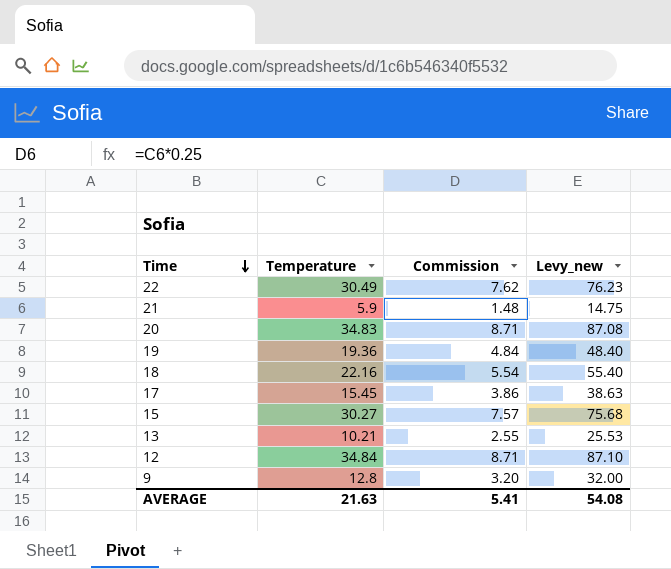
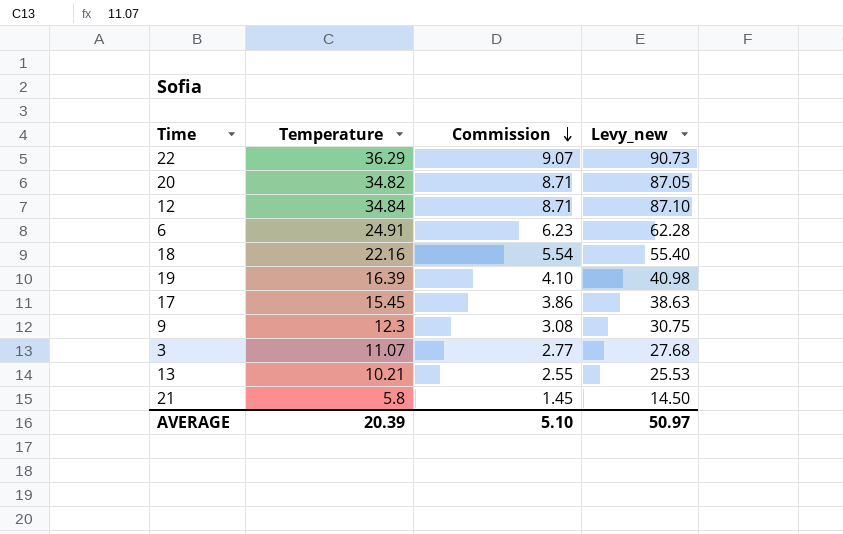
row order: Time descending -> Commission descending
row 15: 30.27 | 7.57 | 75.68 -> none
22 | Temperature: 30.49 -> 36.29
22 | Commission: 7.62 -> 9.07
22 | Levy_new: 76.23 -> 90.73
20 | Temperature: 34.83 -> 34.82
20 | Levy_new: 87.08 -> 87.05
row 6: none -> 24.91 | 6.23 | 62.28
19 | Temperature: 19.36 -> 16.39
19 | Commission: 4.84 -> 4.10
19 | Levy_new: 48.40 -> 40.98
9 | Temperature: 12.8 -> 12.3
9 | Commission: 3.20 -> 3.08
9 | Levy_new: 32.00 -> 30.75
row 3: none -> 11.07 | 2.77 | 27.68
21 | Temperature: 5.9 -> 5.8
21 | Commission: 1.48 -> 1.45
21 | Levy_new: 14.75 -> 14.50
AVERAGE | Temperature: 21.63 -> 20.39
AVERAGE | Commission: 5.41 -> 5.10
AVERAGE | Levy_new: 54.08 -> 50.97

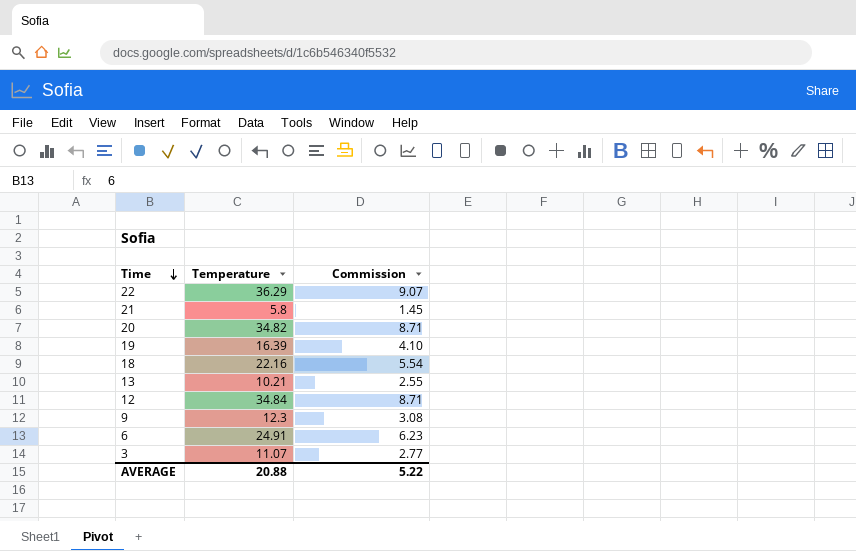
row order: Commission descending -> Time descending
column Levy_new | formula: [Temperature] * 2.5 -> none
row 17: 15.45 | 3.86 | 38.63 -> none
AVERAGE | Temperature: 20.39 -> 20.88
AVERAGE | Commission: 5.10 -> 5.22

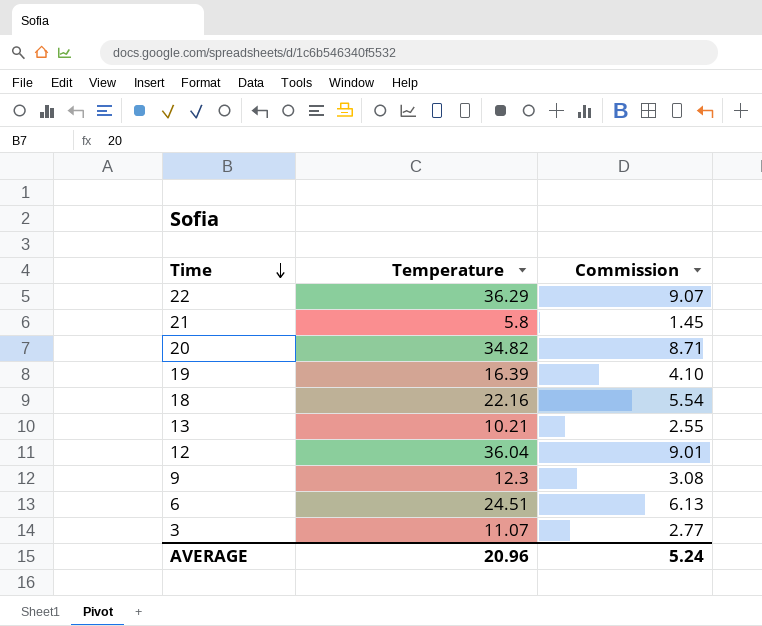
12 | Temperature: 34.84 -> 36.04
12 | Commission: 8.71 -> 9.01
6 | Temperature: 24.91 -> 24.51
6 | Commission: 6.23 -> 6.13
AVERAGE | Temperature: 20.88 -> 20.96
AVERAGE | Commission: 5.22 -> 5.24

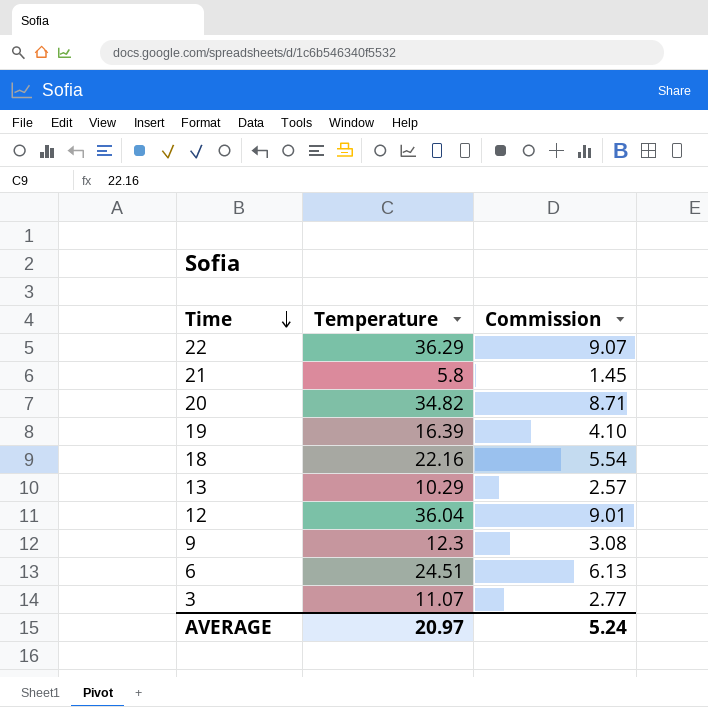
13 | Temperature: 10.21 -> 10.29
13 | Commission: 2.55 -> 2.57
AVERAGE | Temperature: 20.96 -> 20.97

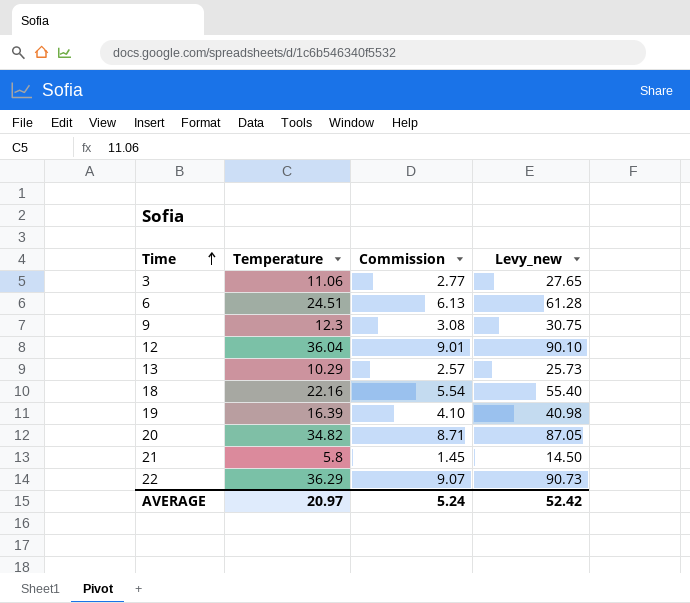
row order: Time descending -> Time ascending
column Levy_new | formula: none -> [Temperature] * 2.5
3 | Temperature: 11.07 -> 11.06

